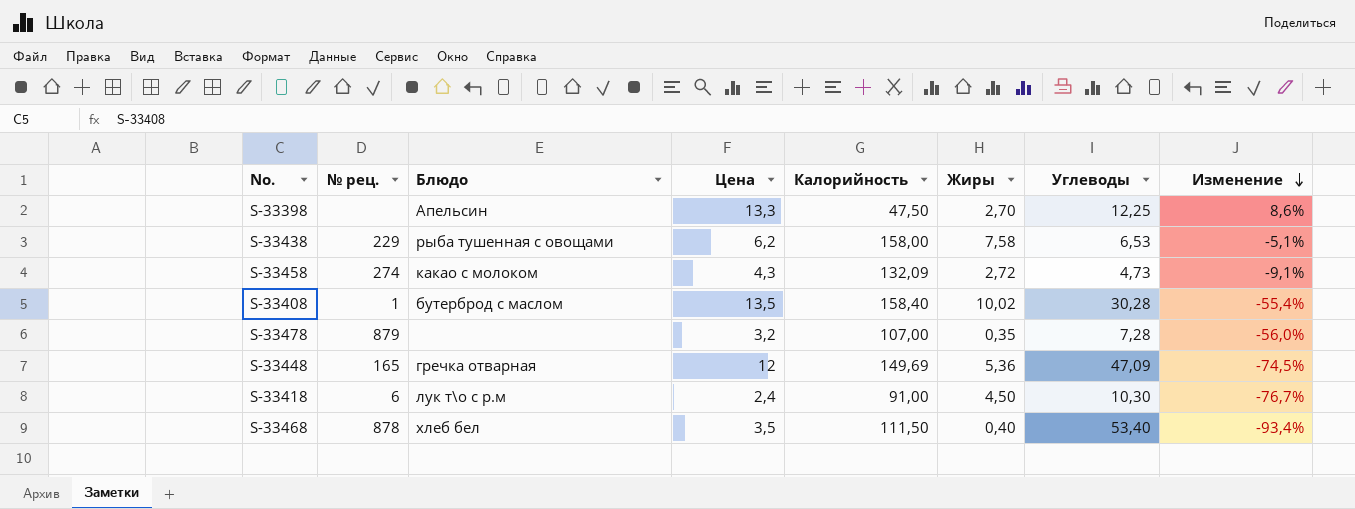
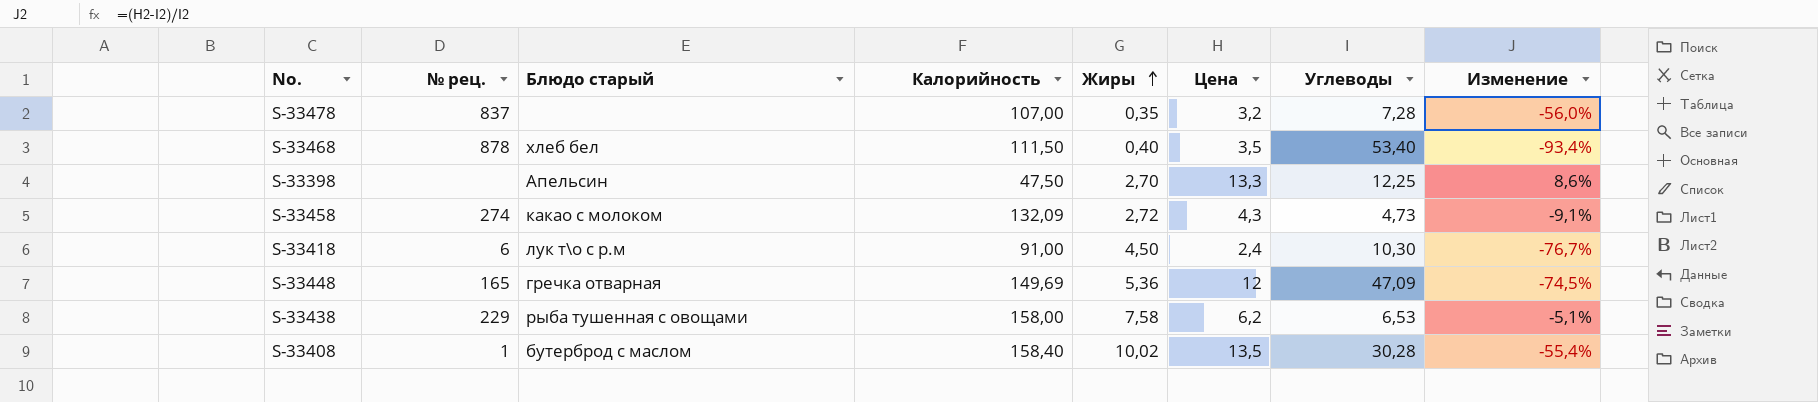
row order: Изменение descending -> Жиры ascending
column name: Блюдо -> Блюдо старый
column Цена | position: 4 -> 6
S-33478 | № рец.: 879 -> 837

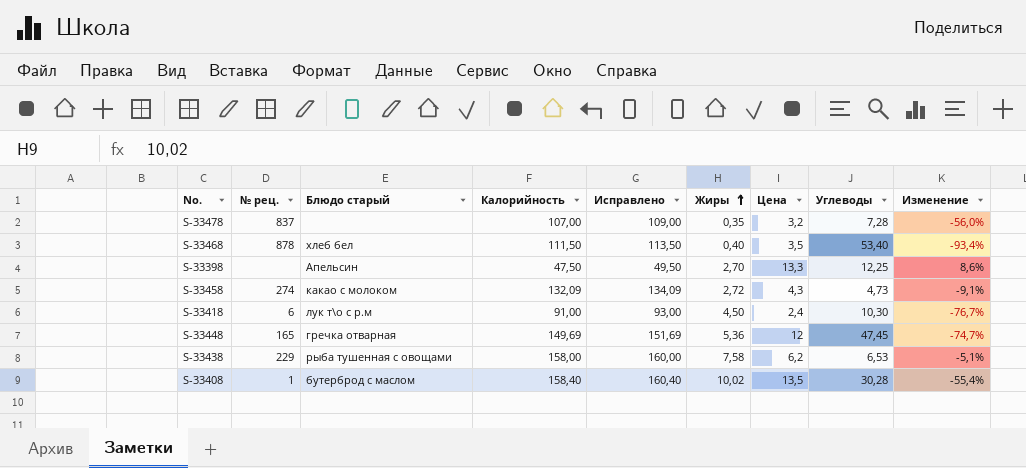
column Исправлено | formula: none -> [Калорийность] + 2
S-33448 | Углеводы: 47,09 -> 47,45
S-33448 | Изменение: -74,5% -> -74,7%

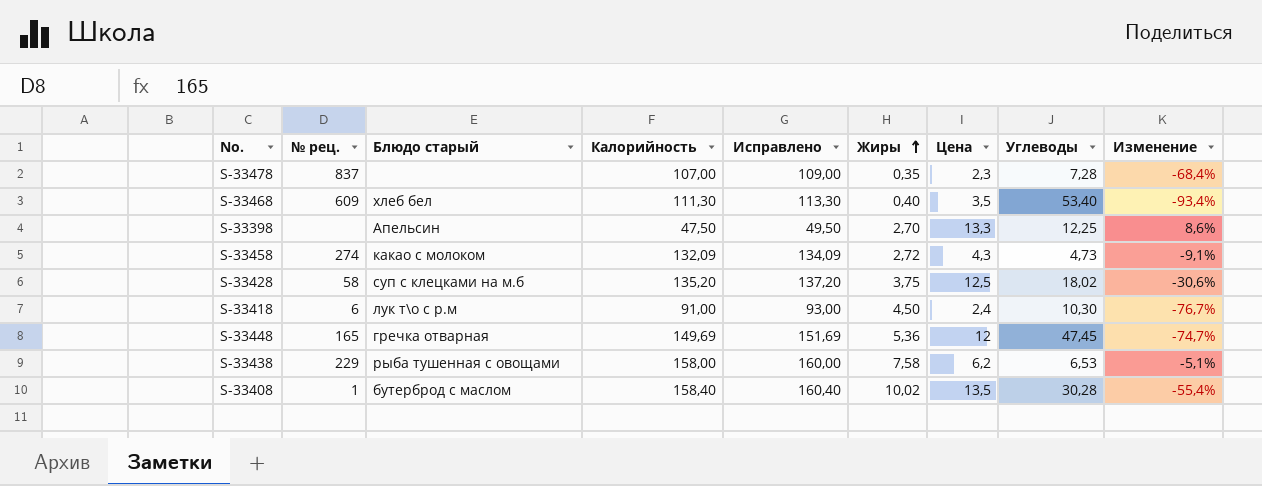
S-33478 | Цена: 3,2 -> 2,3
S-33478 | Изменение: -56,0% -> -68,4%
S-33468 | № рец.: 878 -> 609
S-33468 | Калорийность: 111,50 -> 111,30
S-33468 | Исправлено: 113,50 -> 113,30
row S-33428: none -> 58 | суп с клецками на м.б | 135,20 | 137,20 | 3,75 | 12,5 | 18,02 | -30,6%

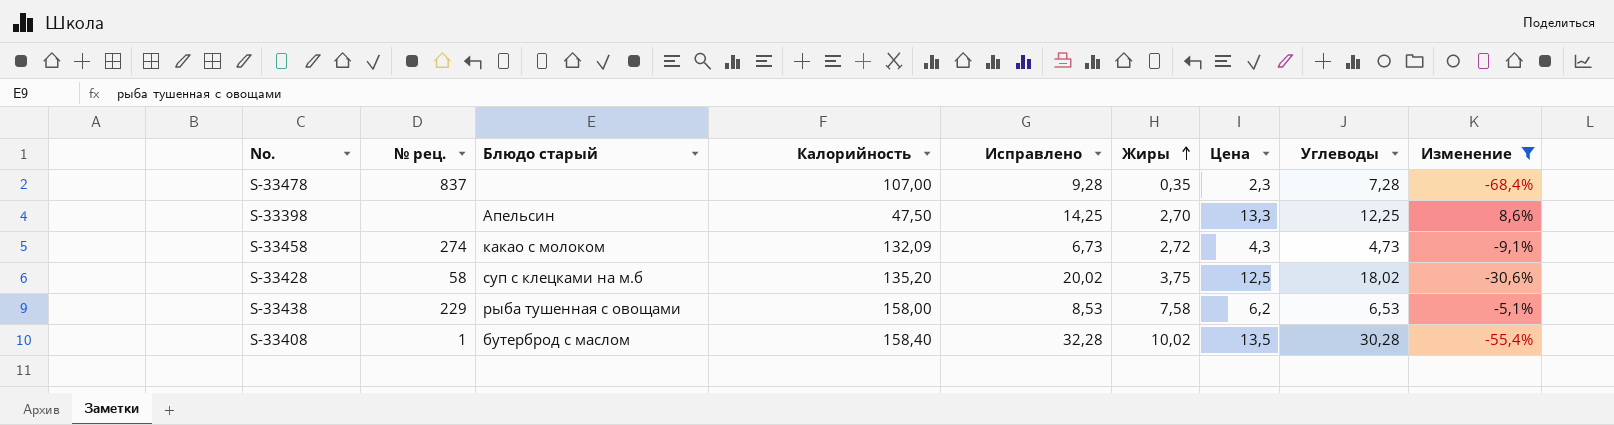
filter: none -> Изменение >= -68,4%
column Исправлено | formula: [Калорийность] + 2 -> [Углеводы] + 2

